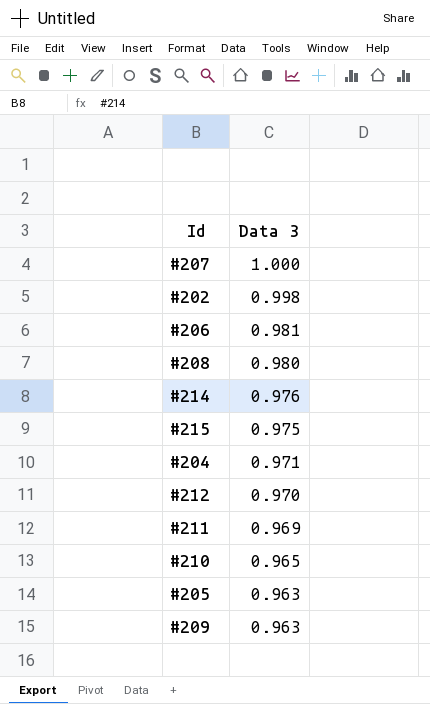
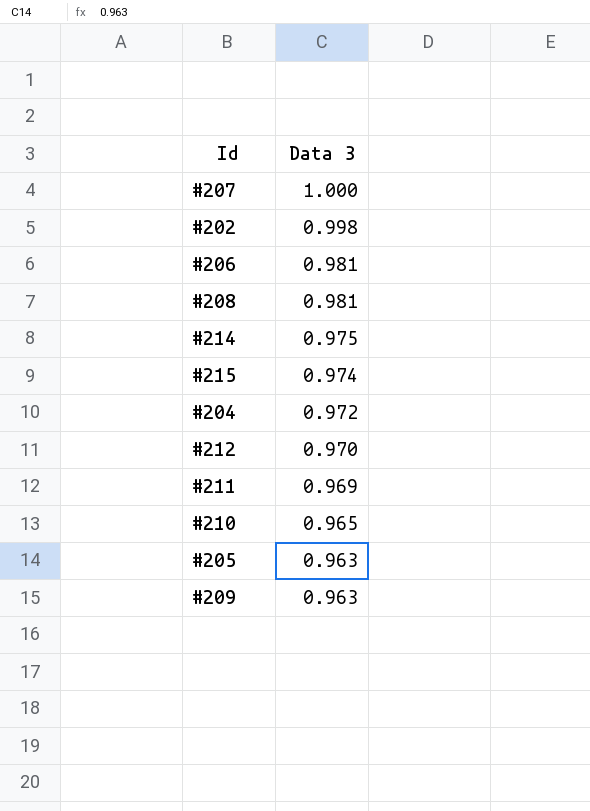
#208 | Data 3: 0.980 -> 0.981
#214 | Data 3: 0.976 -> 0.975
#215 | Data 3: 0.975 -> 0.974
#204 | Data 3: 0.971 -> 0.972

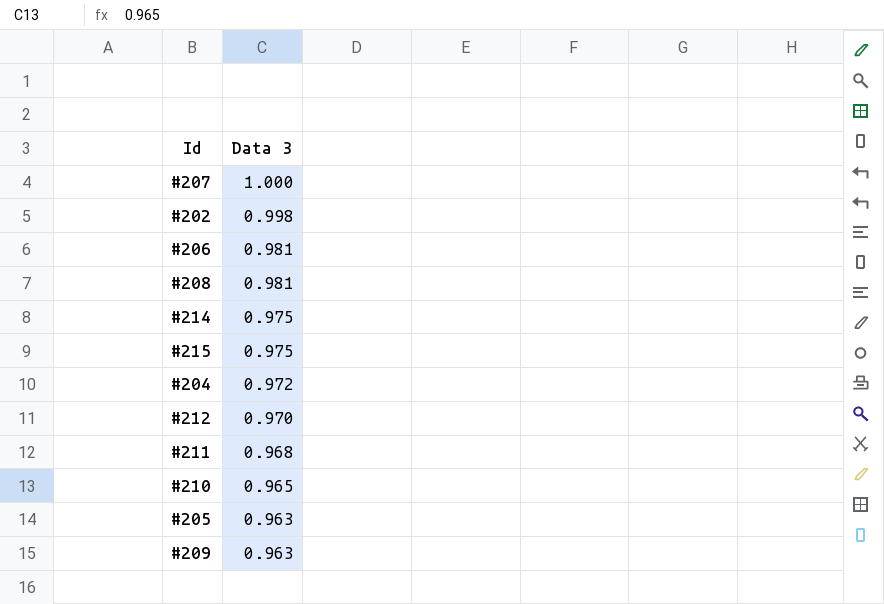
#215 | Data 3: 0.974 -> 0.975
#211 | Data 3: 0.969 -> 0.968

